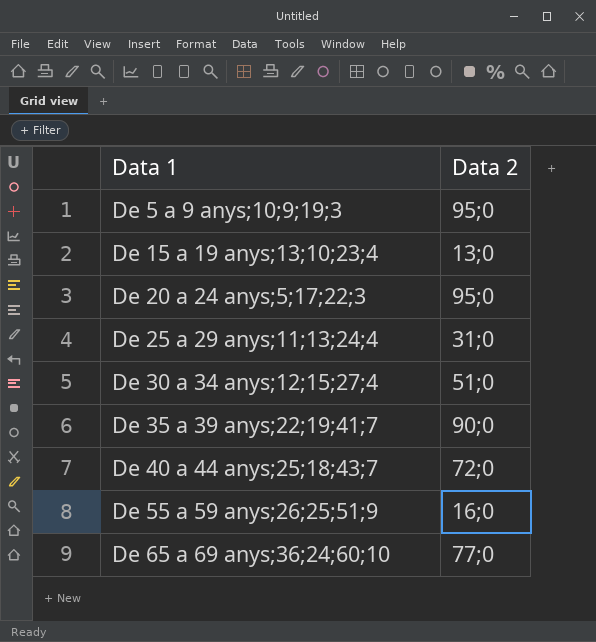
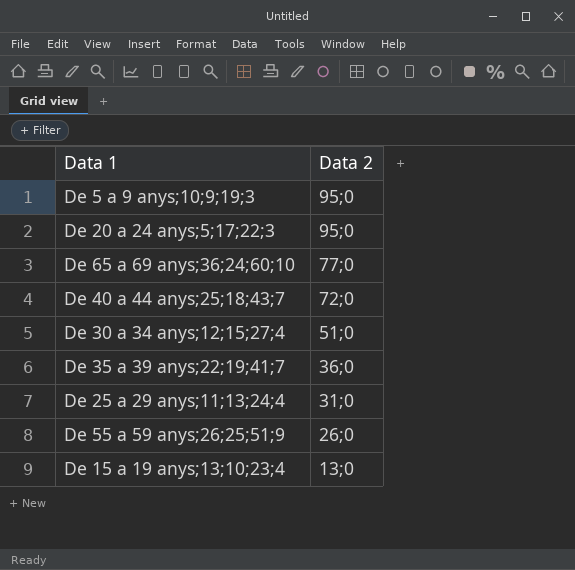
row order: Data 1 ascending -> Data 2 descending
De 35 a 39 anys;22;19;41;7 | Data 2: 90;0 -> 36;0
De 55 a 59 anys;26;25;51;9 | Data 2: 16;0 -> 26;0

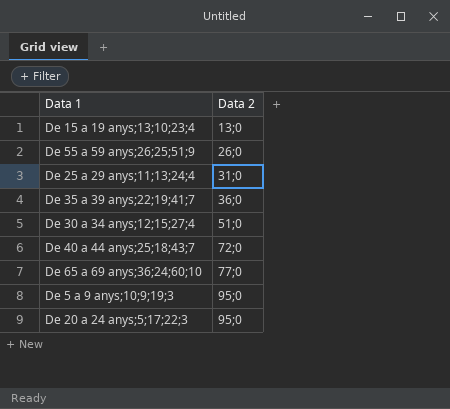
row order: Data 2 descending -> Data 2 ascending

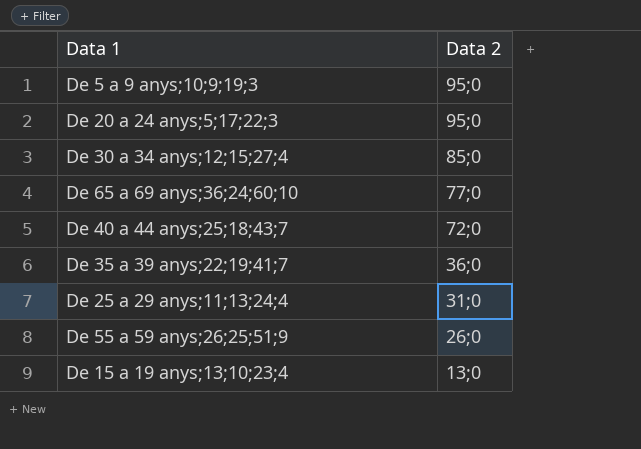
row order: Data 2 ascending -> Data 2 descending
De 30 a 34 anys;12;15;27;4 | Data 2: 51;0 -> 85;0

